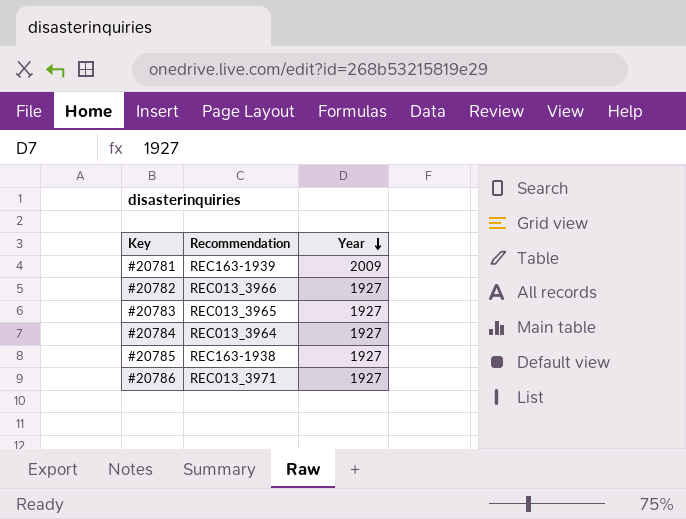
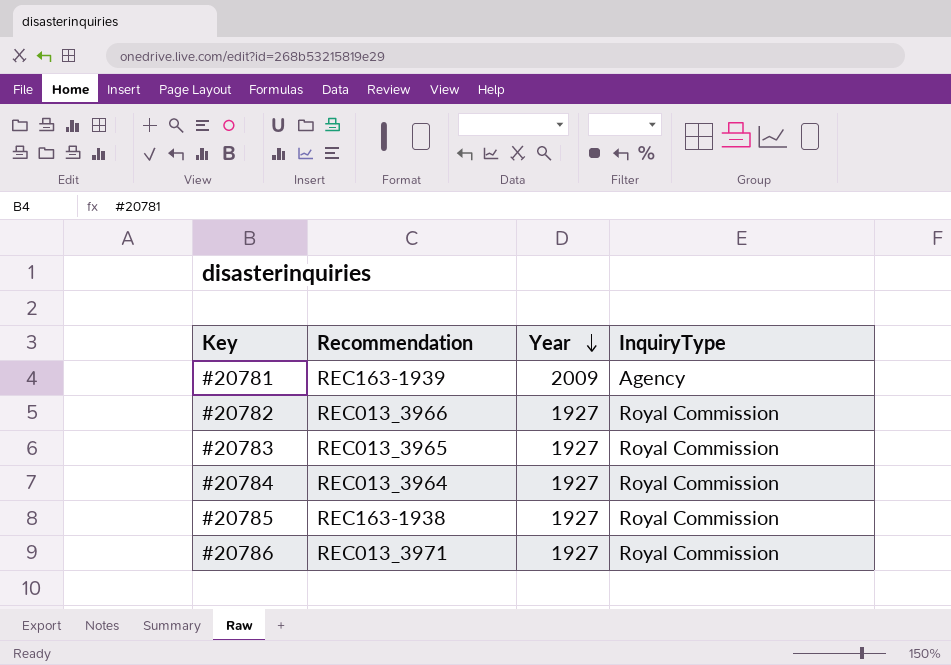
column InquiryType | position: none -> 4

